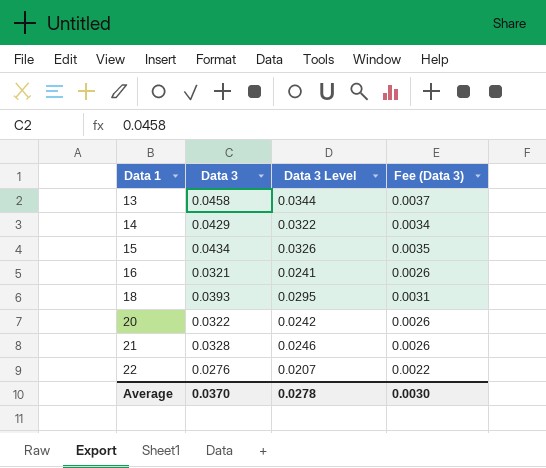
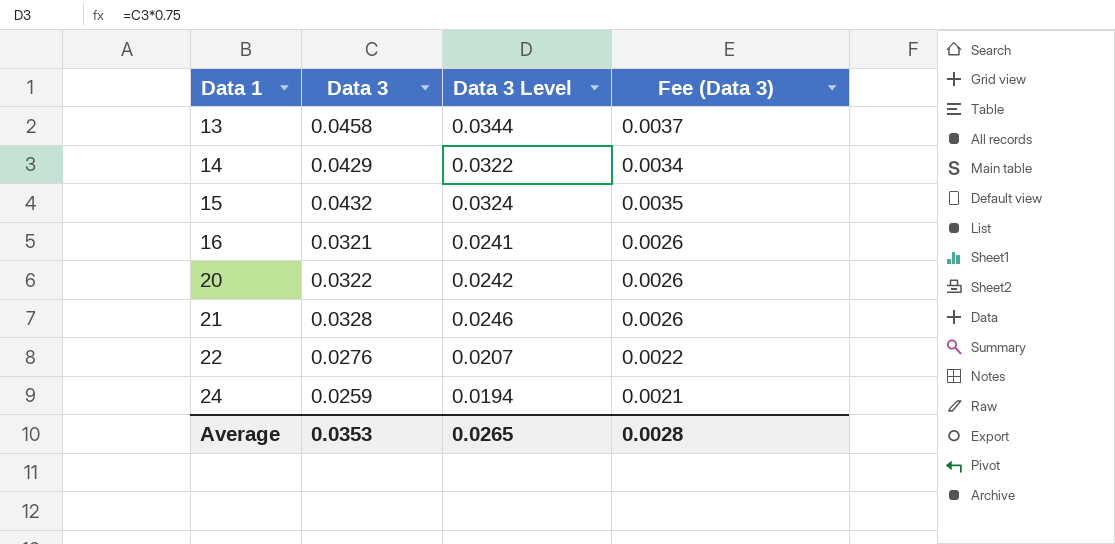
row 18: 0.0393 | 0.0295 | 0.0031 -> none
15 | Data 3: 0.0434 -> 0.0432
15 | Data 3 Level: 0.0326 -> 0.0324
row 24: none -> 0.0259 | 0.0194 | 0.0021
Average | Data 3: 0.0370 -> 0.0353
Average | Data 3 Level: 0.0278 -> 0.0265
Average | Fee (Data 3): 0.0030 -> 0.0028

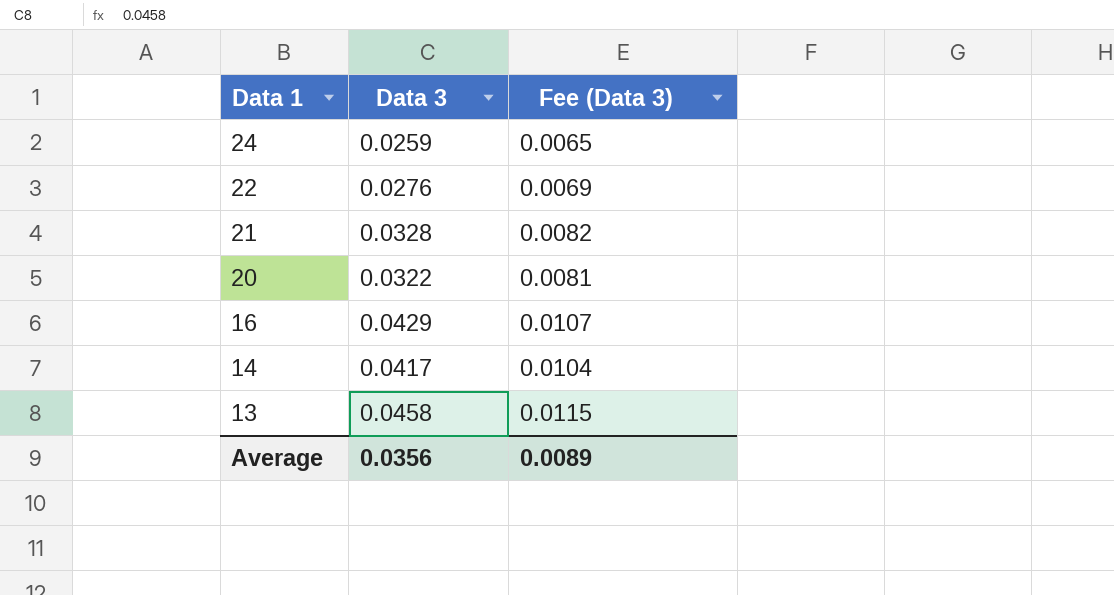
row order: Data 1 ascending -> Data 1 descending
column Data 3 Level | formula: [Data 3] * 0.75 -> none
column Fee (Data 3) | formula: [Data 3] * 0.08 -> [Data 3] * 0.25
row 15: 0.0432 | 0.0324 | 0.0035 -> none
16 | Data 3: 0.0321 -> 0.0429
14 | Data 3: 0.0429 -> 0.0417
Average | Data 3: 0.0353 -> 0.0356
Average | Fee (Data 3): 0.0028 -> 0.0089

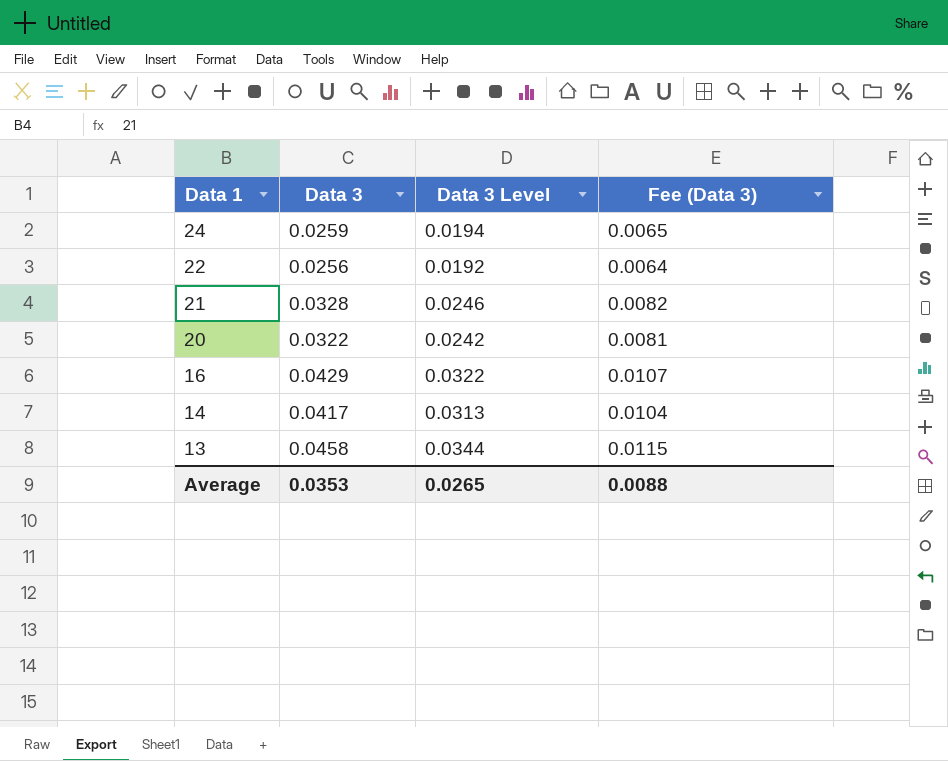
column Data 3 Level | formula: none -> [Data 3] * 0.75
22 | Data 3: 0.0276 -> 0.0256
22 | Fee (Data 3): 0.0069 -> 0.0064
Average | Data 3: 0.0356 -> 0.0353
Average | Fee (Data 3): 0.0089 -> 0.0088

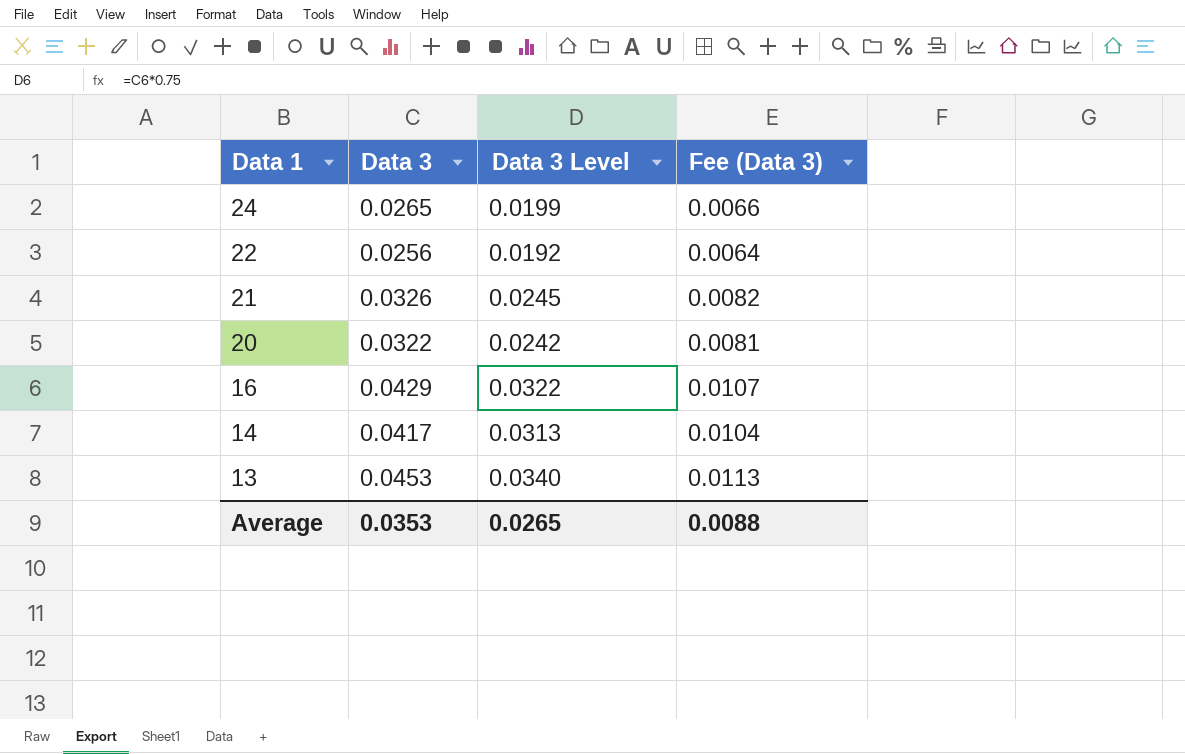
24 | Data 3: 0.0259 -> 0.0265
24 | Data 3 Level: 0.0194 -> 0.0199
24 | Fee (Data 3): 0.0065 -> 0.0066
21 | Data 3: 0.0328 -> 0.0326
21 | Data 3 Level: 0.0246 -> 0.0245
13 | Data 3: 0.0458 -> 0.0453
13 | Data 3 Level: 0.0344 -> 0.0340
13 | Fee (Data 3): 0.0115 -> 0.0113

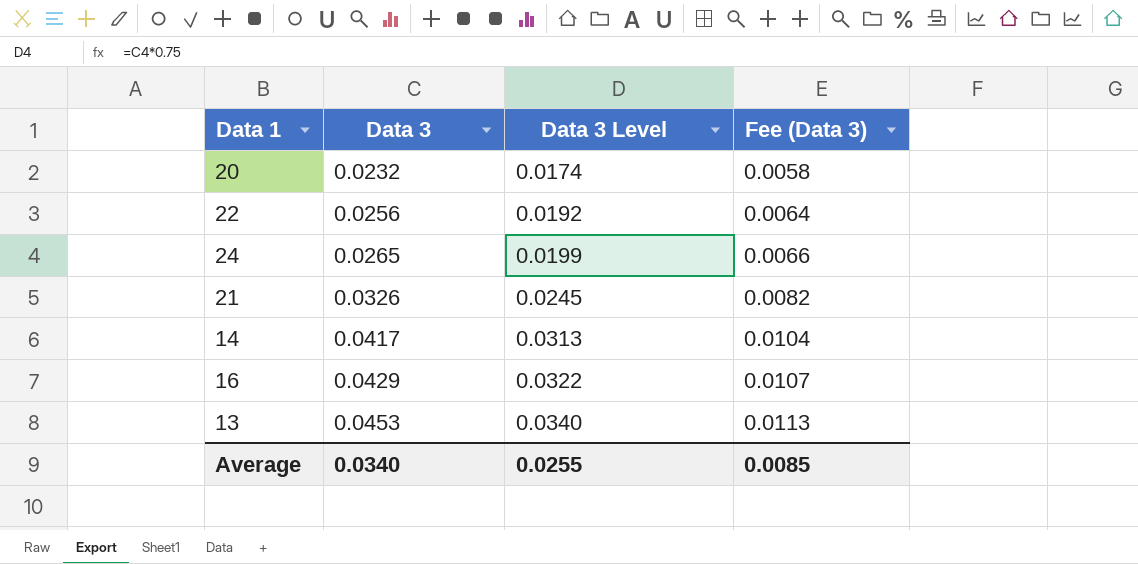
row order: Data 1 descending -> Data 3 ascending
20 | Data 3: 0.0322 -> 0.0232
20 | Data 3 Level: 0.0242 -> 0.0174
20 | Fee (Data 3): 0.0081 -> 0.0058
Average | Data 3: 0.0353 -> 0.0340
Average | Data 3 Level: 0.0265 -> 0.0255
Average | Fee (Data 3): 0.0088 -> 0.0085

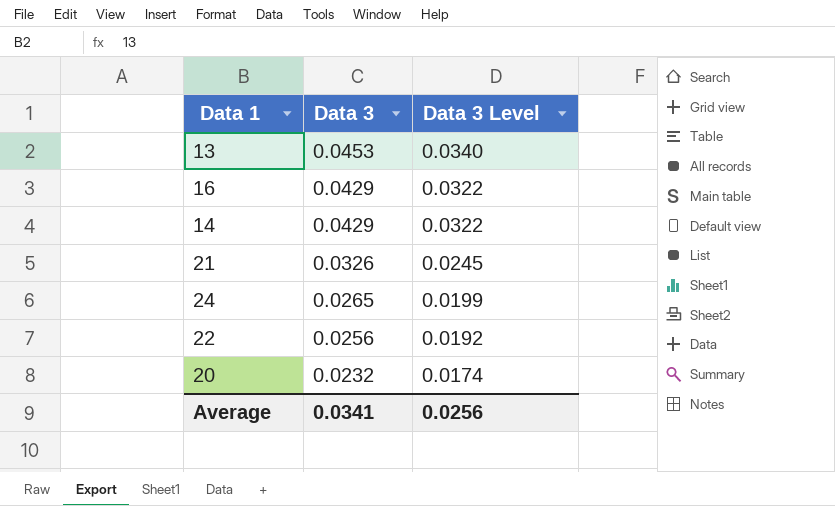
row order: Data 3 ascending -> Data 3 descending
column Fee (Data 3) | formula: [Data 3] * 0.25 -> none
14 | Data 3: 0.0417 -> 0.0429
14 | Data 3 Level: 0.0313 -> 0.0322
Average | Data 3: 0.0340 -> 0.0341
Average | Data 3 Level: 0.0255 -> 0.0256

